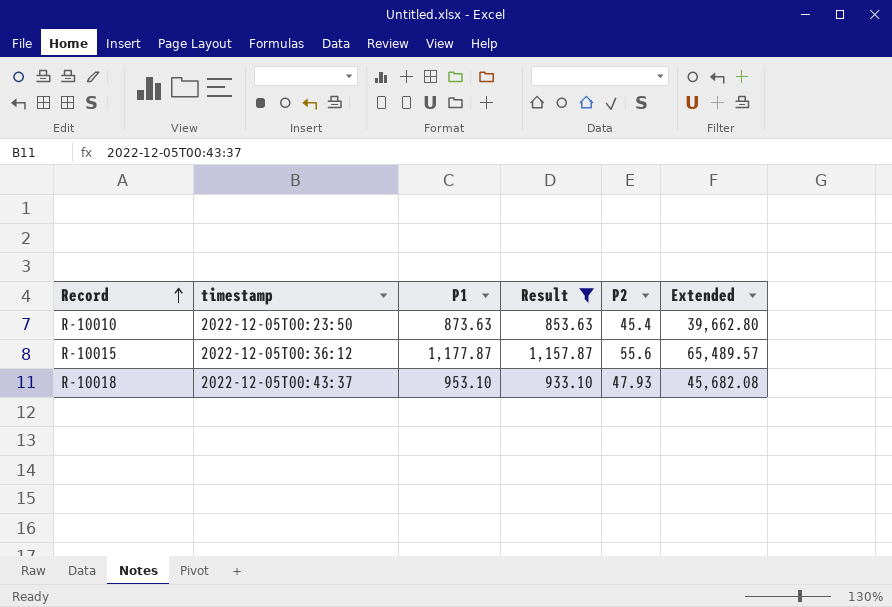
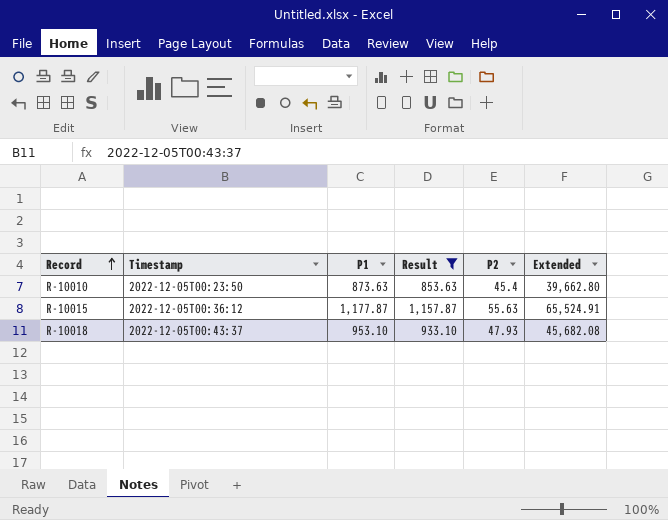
column name: timestamp -> Timestamp
R-10015 | P2: 55.6 -> 55.63
R-10015 | Extended: 65,489.57 -> 65,524.91

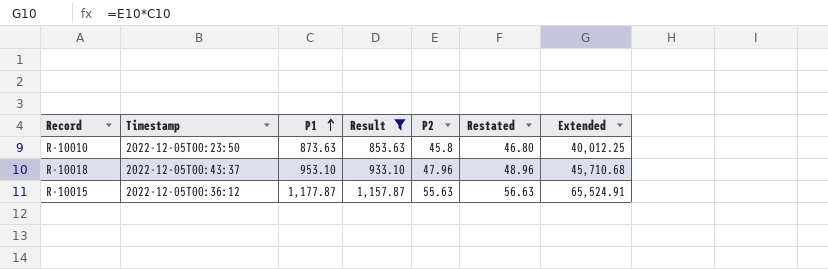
row order: Record ascending -> P1 ascending
column Restated | formula: none -> [P2] + 1
R-10010 | P2: 45.4 -> 45.8
R-10010 | Extended: 39,662.80 -> 40,012.25
R-10018 | P2: 47.93 -> 47.96
R-10018 | Extended: 45,682.08 -> 45,710.68

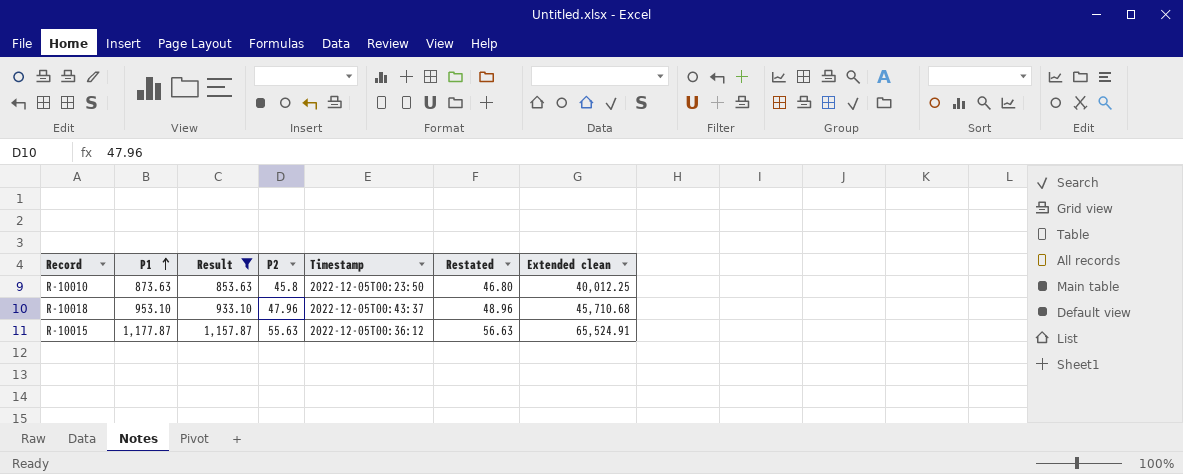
column Timestamp | position: 2 -> 5
column name: Extended -> Extended clean

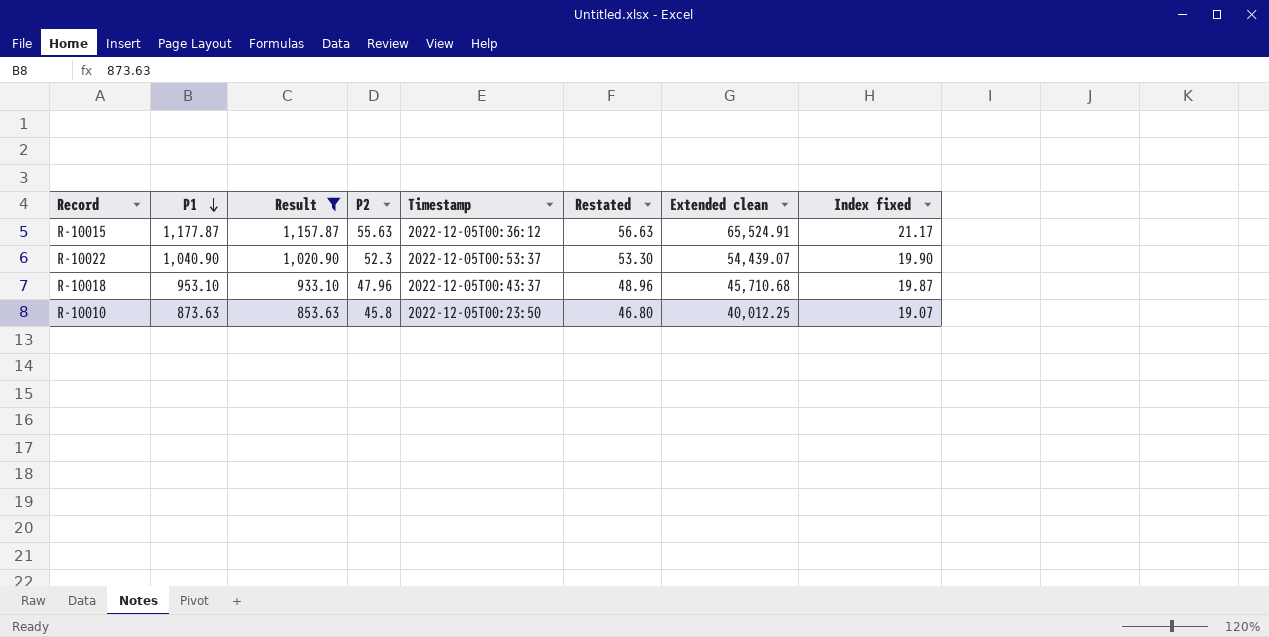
row order: P1 ascending -> P1 descending
column Index fixed | formula: none -> [P1] / [P2]
row R-10022: none -> 1,040.90 | 1,020.90 | 52.3 | 2022-12-05T00:53:37 | 53.30 | 54,439.07 | 19.90

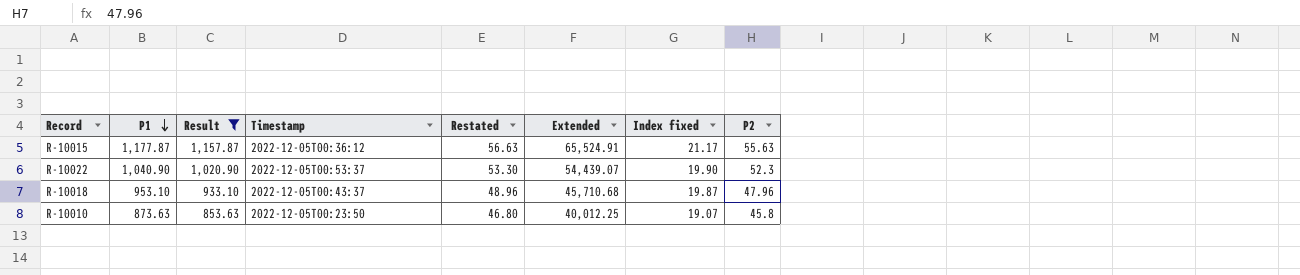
column name: Extended clean -> Extended
column P2 | position: 4 -> 8

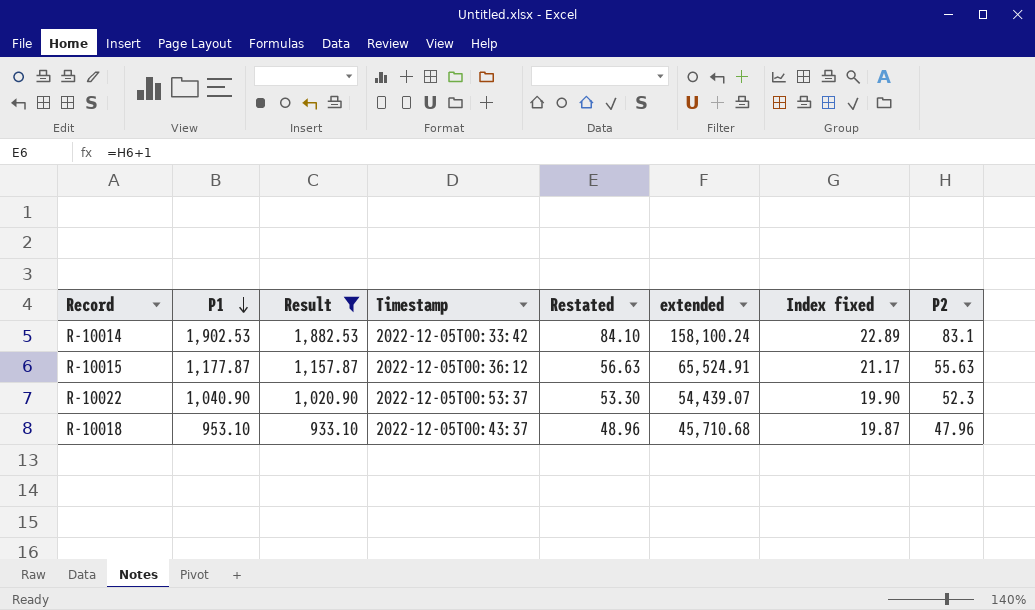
column name: Extended -> extended
row R-10010: 873.63 | 853.63 | 2022-12-05T00:23:50 | 46.80 | 40,012.25 | 19.07 | 45.8 -> none
row R-10014: none -> 1,902.53 | 1,882.53 | 2022-12-05T00:33:42 | 84.10 | 158,100.24 | 22.89 | 83.1

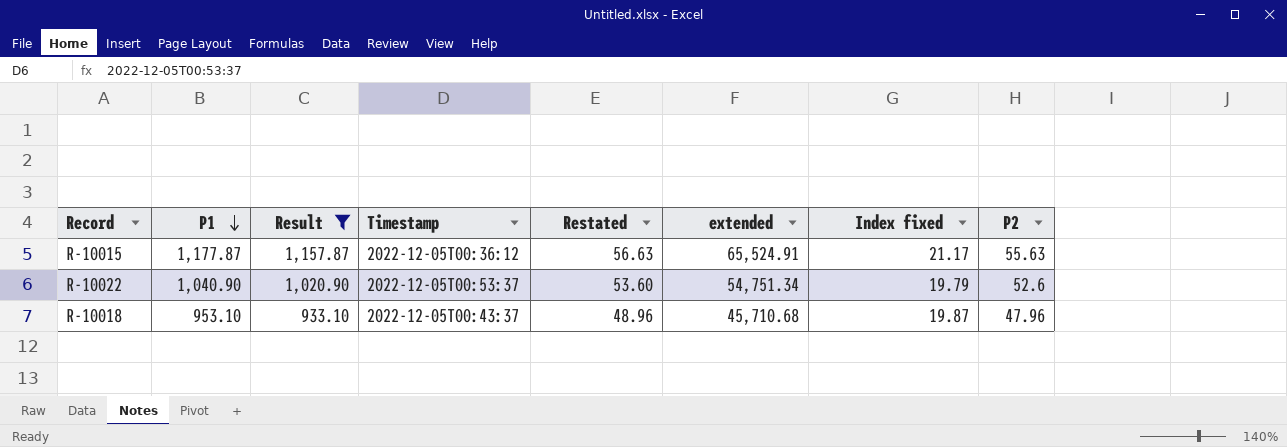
row R-10014: 1,902.53 | 1,882.53 | 2022-12-05T00:33:42 | 84.10 | 158,100.24 | 22.89 | 83.1 -> none
R-10022 | Restated: 53.30 -> 53.60
R-10022 | extended: 54,439.07 -> 54,751.34
R-10022 | Index fixed: 19.90 -> 19.79
R-10022 | P2: 52.3 -> 52.6

